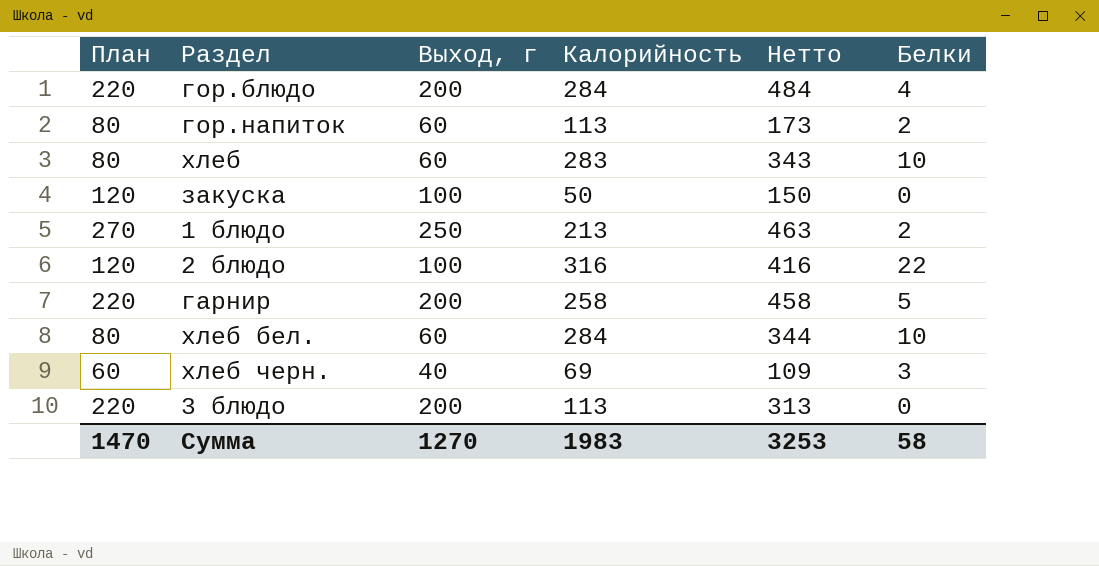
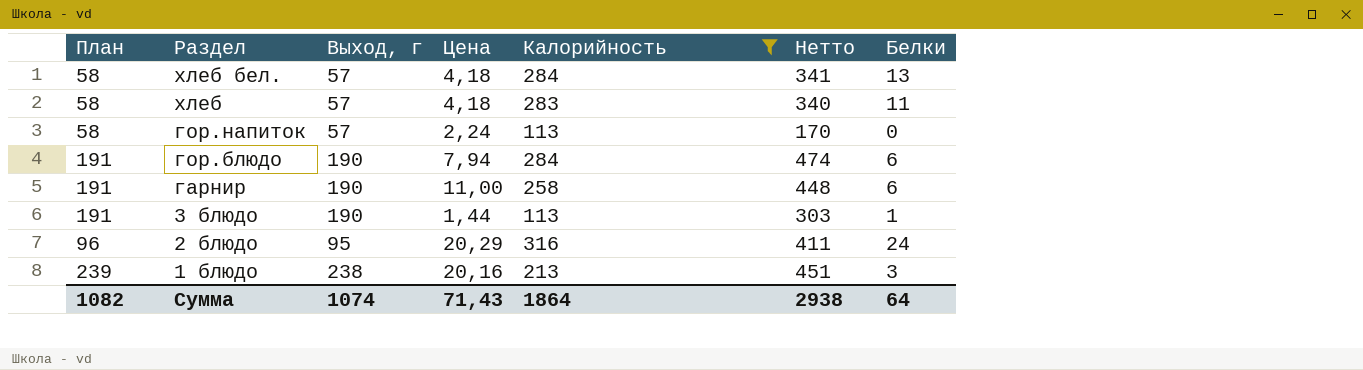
filter: none -> Калорийность >= 113
row order: none -> Раздел descending
column План | formula: [Выход, г] + 20 -> [Выход, г] + 1
column Цена | position: none -> 4
хлеб бел. | Выход, г: 60 -> 57
хлеб бел. | Нетто: 344 -> 341
хлеб бел. | Белки: 10 -> 13
хлеб | Выход, г: 60 -> 57
хлеб | Нетто: 343 -> 340
хлеб | Белки: 10 -> 11
гор.напиток | Выход, г: 60 -> 57
гор.напиток | Нетто: 173 -> 170
гор.напиток | Белки: 2 -> 0
гор.блюдо | Выход, г: 200 -> 190
гор.блюдо | Нетто: 484 -> 474
гор.блюдо | Белки: 4 -> 6
гарнир | Выход, г: 200 -> 190
гарнир | Нетто: 458 -> 448
гарнир | Белки: 5 -> 6
3 блюдо | Выход, г: 200 -> 190
3 блюдо | Нетто: 313 -> 303
3 блюдо | Белки: 0 -> 1
2 блюдо | Выход, г: 100 -> 95
2 блюдо | Нетто: 416 -> 411
2 блюдо | Белки: 22 -> 24
1 блюдо | Выход, г: 250 -> 238
1 блюдо | Нетто: 463 -> 451
1 блюдо | Белки: 2 -> 3
Сумма | План: 1470 -> 1082
Сумма | Выход, г: 1270 -> 1074
Сумма | Калорийность: 1983 -> 1864
Сумма | Нетто: 3253 -> 2938
Сумма | Белки: 58 -> 64

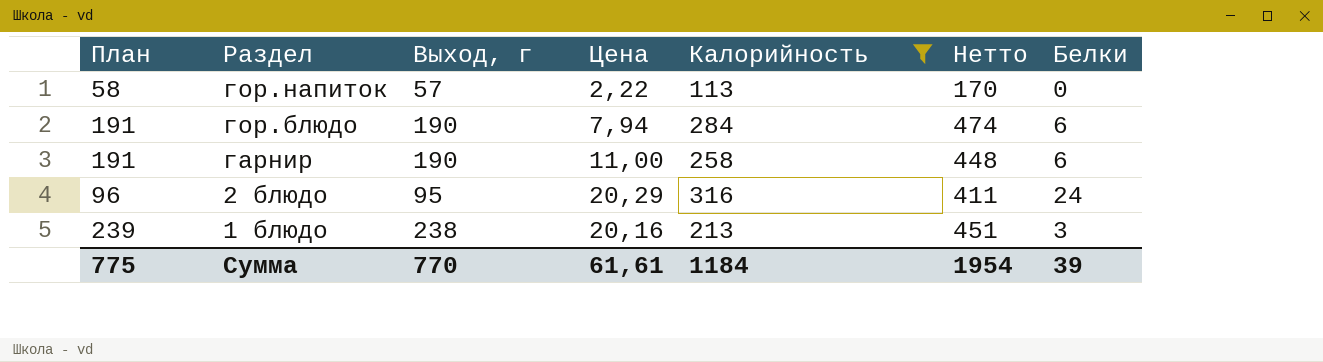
row хлеб бел.: 58 | 57 | 4,18 | 284 | 341 | 13 -> none
row хлеб: 58 | 57 | 4,18 | 283 | 340 | 11 -> none
row 3 блюдо: 191 | 190 | 1,44 | 113 | 303 | 1 -> none
гор.напиток | Цена: 2,24 -> 2,22
Сумма | План: 1082 -> 775
Сумма | Выход, г: 1074 -> 770
Сумма | Цена: 71,43 -> 61,61
Сумма | Калорийность: 1864 -> 1184
Сумма | Нетто: 2938 -> 1954
Сумма | Белки: 64 -> 39

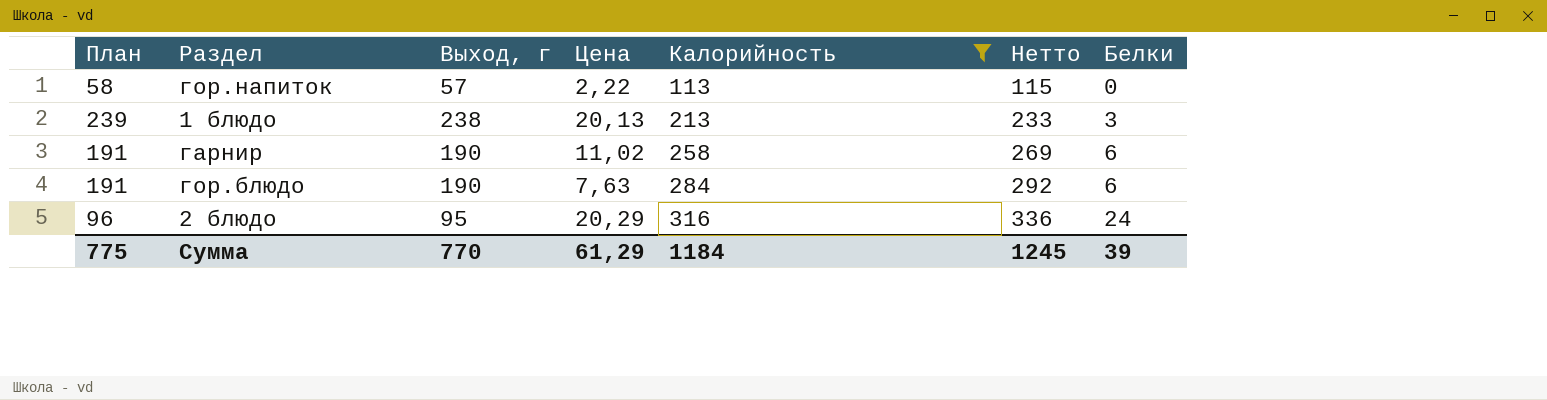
row order: Раздел descending -> Калорийность ascending
column Нетто | formula: [Выход, г] + [Калорийность] -> [Цена] + [Калорийность]
1 блюдо | Цена: 20,16 -> 20,13
гарнир | Цена: 11,00 -> 11,02
гор.блюдо | Цена: 7,94 -> 7,63
Сумма | Цена: 61,61 -> 61,29
Сумма | Нетто: 1954 -> 1245

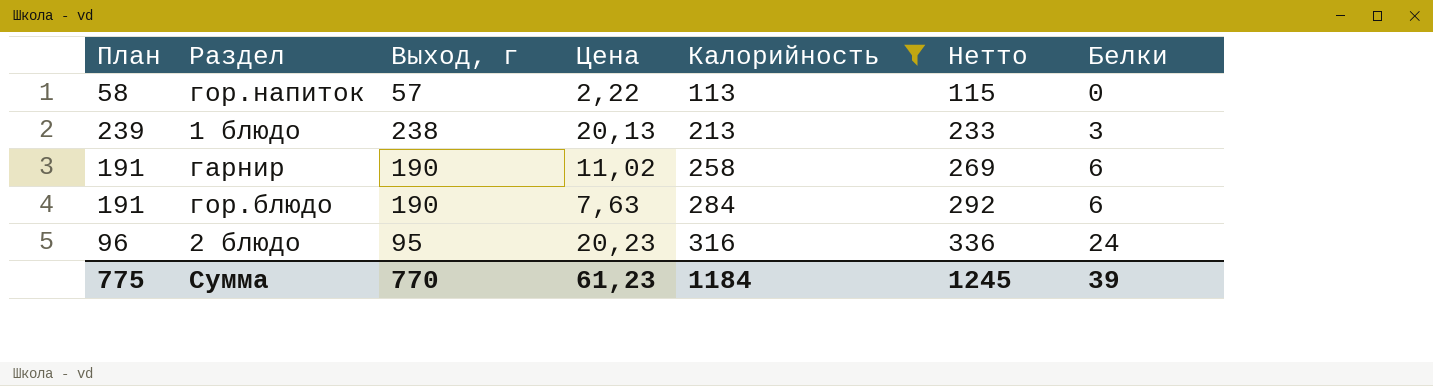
2 блюдо | Цена: 20,29 -> 20,23
Сумма | Цена: 61,29 -> 61,23

